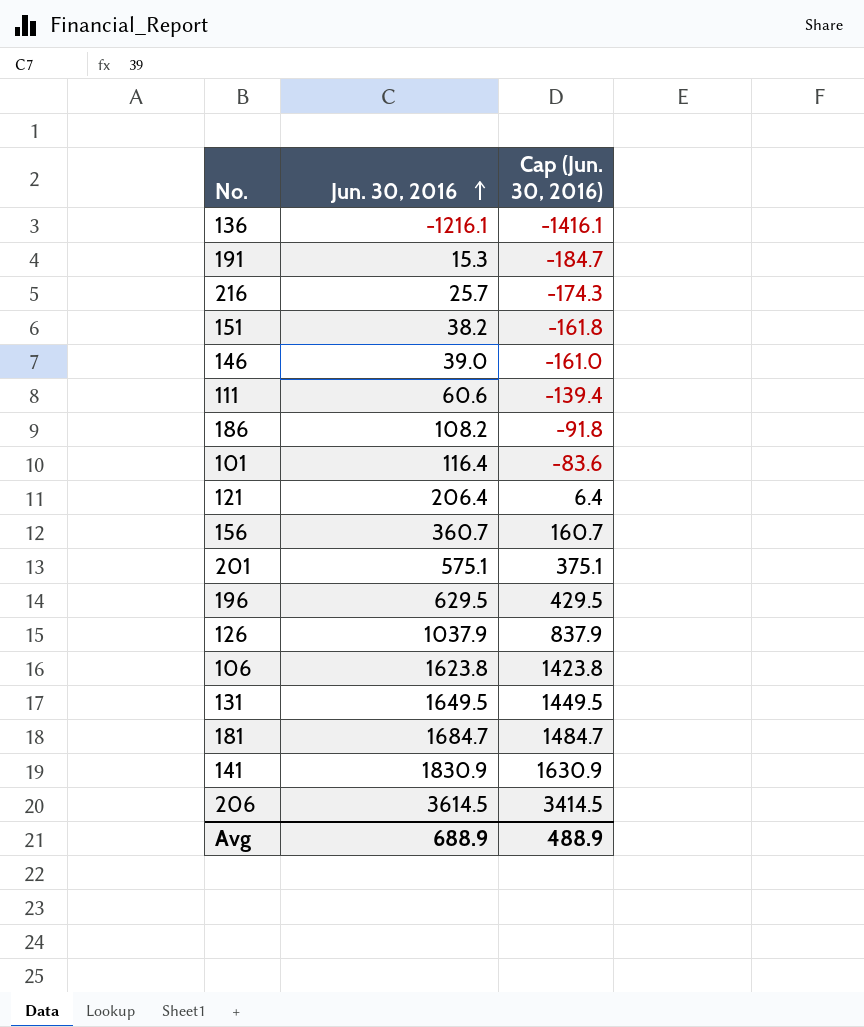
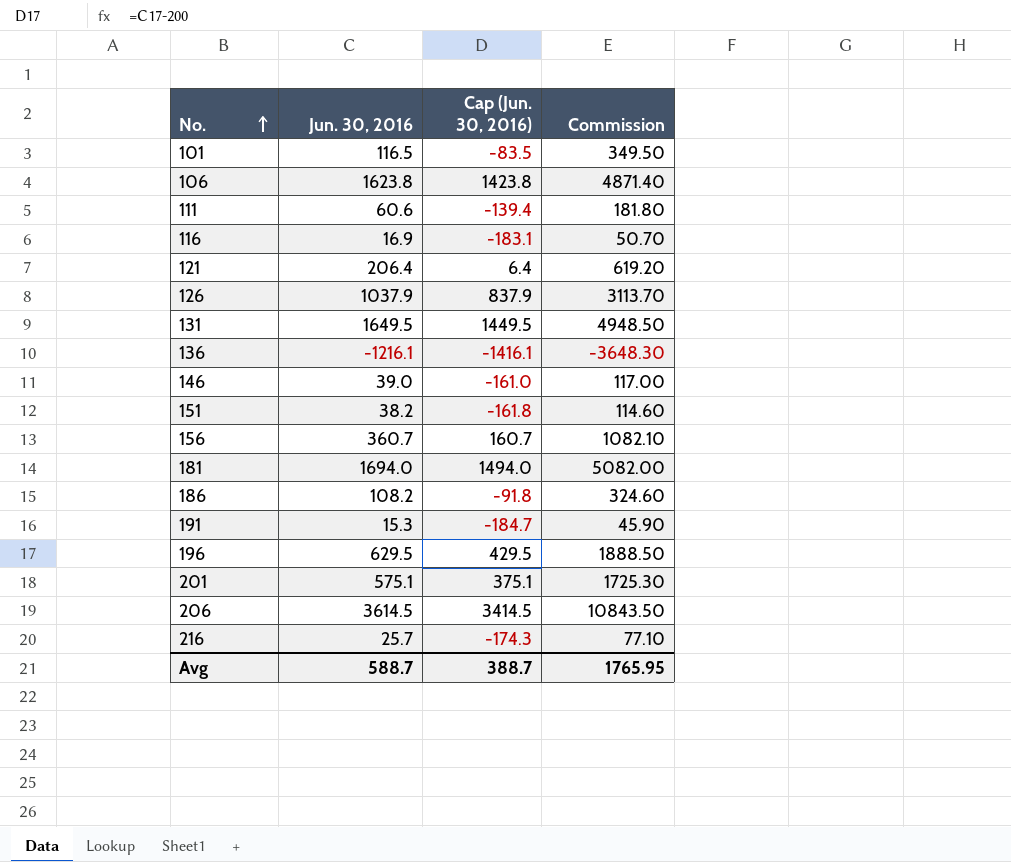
row order: Jun. 30, 2016 ascending -> No. ascending
column Commission | formula: none -> [Jun. 30, 2016] * 3
row 141: 1830.9 | 1630.9 -> none
101 | Jun. 30, 2016: 116.4 -> 116.5
101 | Cap (Jun. 30, 2016): -83.6 -> -83.5
row 116: none -> 16.9 | -183.1 | 50.70
181 | Jun. 30, 2016: 1684.7 -> 1694.0
181 | Cap (Jun. 30, 2016): 1484.7 -> 1494.0
Avg | Jun. 30, 2016: 688.9 -> 588.7
Avg | Cap (Jun. 30, 2016): 488.9 -> 388.7

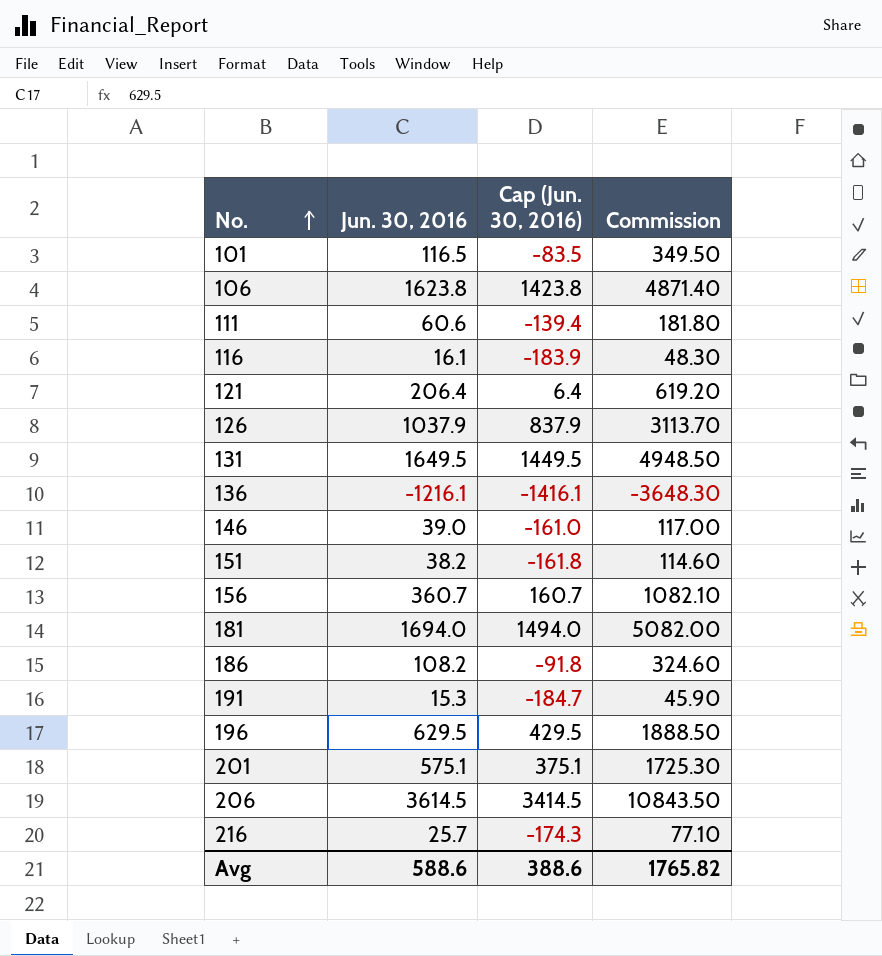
116 | Jun. 30, 2016: 16.9 -> 16.1
116 | Cap (Jun. 30, 2016): -183.1 -> -183.9
116 | Commission: 50.70 -> 48.30
Avg | Jun. 30, 2016: 588.7 -> 588.6
Avg | Cap (Jun. 30, 2016): 388.7 -> 388.6
Avg | Commission: 1765.95 -> 1765.82

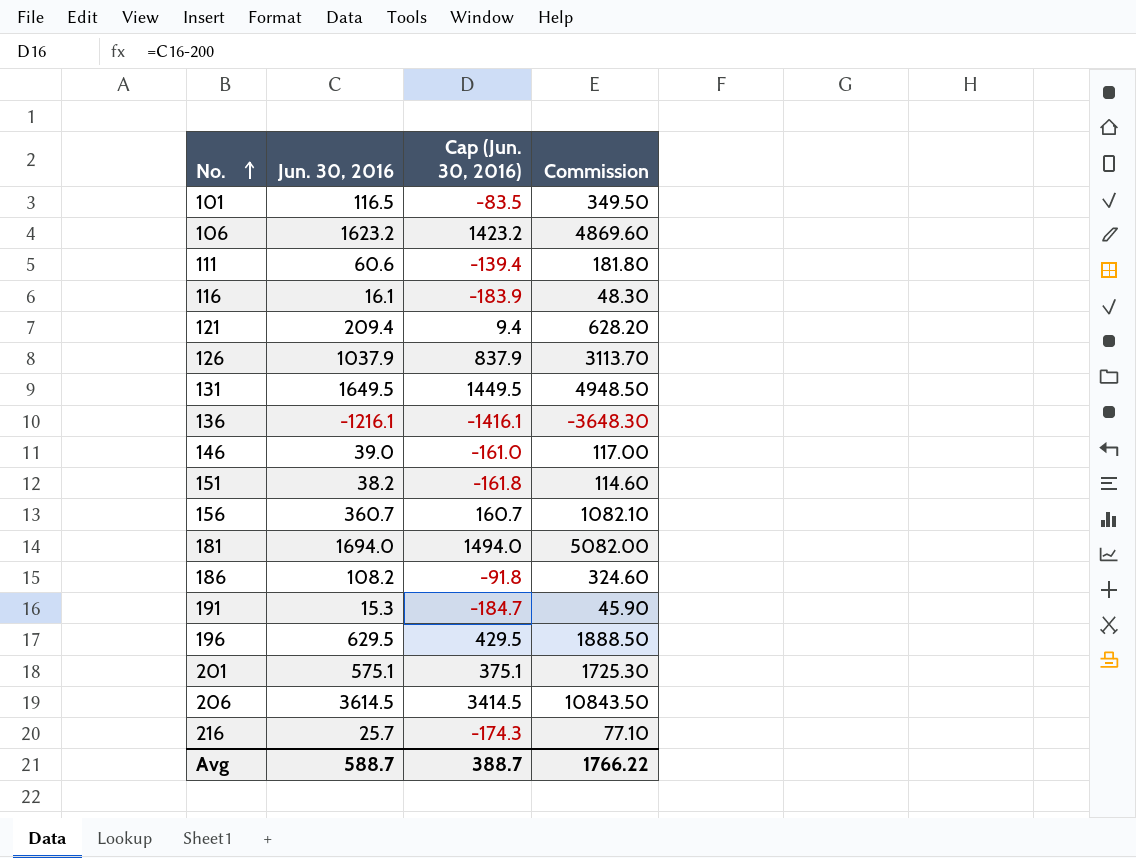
106 | Jun. 30, 2016: 1623.8 -> 1623.2
106 | Cap (Jun. 30, 2016): 1423.8 -> 1423.2
106 | Commission: 4871.40 -> 4869.60
121 | Jun. 30, 2016: 206.4 -> 209.4
121 | Cap (Jun. 30, 2016): 6.4 -> 9.4
121 | Commission: 619.20 -> 628.20
Avg | Jun. 30, 2016: 588.6 -> 588.7
Avg | Cap (Jun. 30, 2016): 388.6 -> 388.7
Avg | Commission: 1765.82 -> 1766.22

